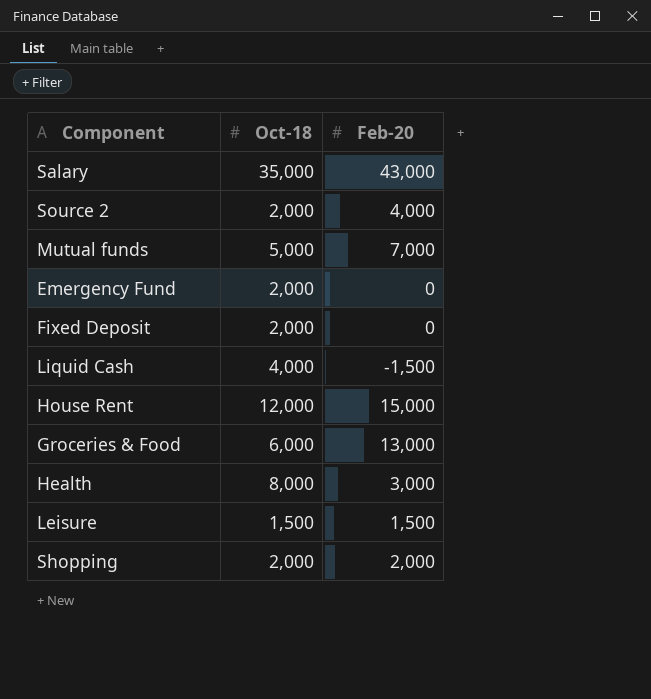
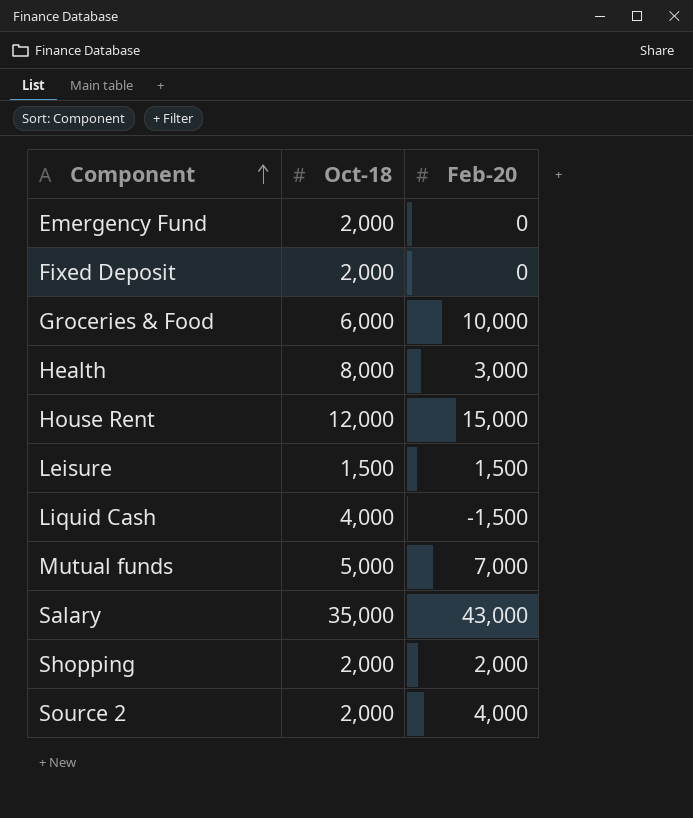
row order: none -> Component ascending
Groceries & Food | Feb-20: 13,000 -> 10,000

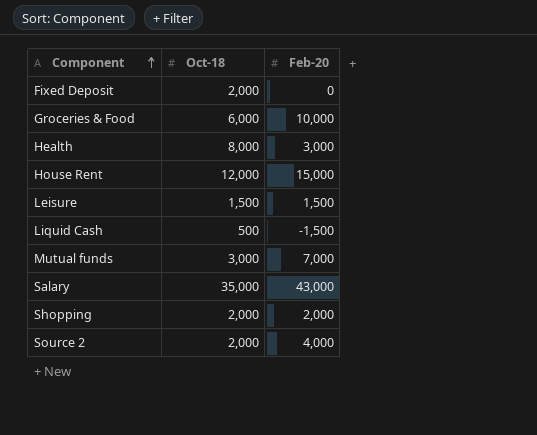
row Emergency Fund: 2,000 | 0 -> none
Liquid Cash | Oct-18: 4,000 -> 500
Mutual funds | Oct-18: 5,000 -> 3,000

